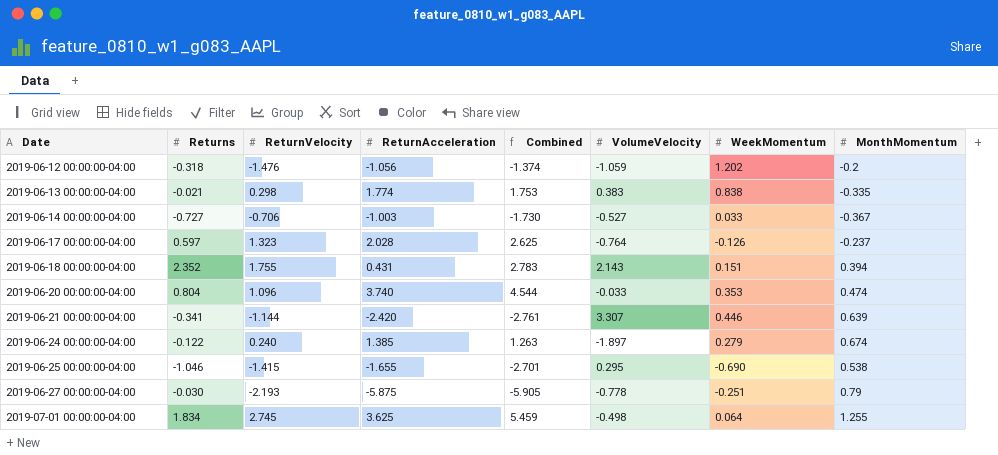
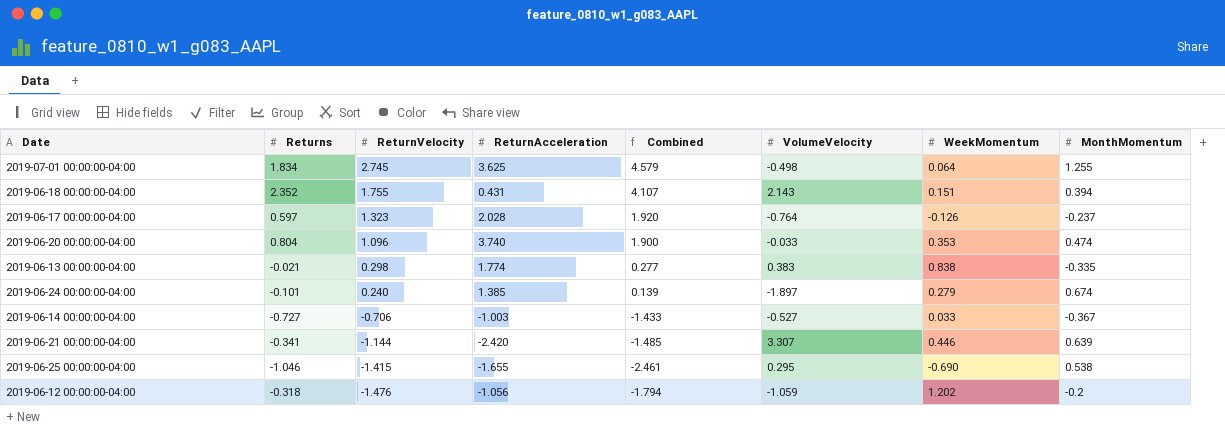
row order: Date ascending -> ReturnVelocity descending
column Combined | formula: [Returns] + [ReturnAcceleration] -> [Returns] + [ReturnVelocity]
row 2019-06-27 00:00:00-04:00: -0.030 | -2.193 | -5.875 | -5.905 | -0.778 | -0.251 | 0.79 -> none
2019-06-24 00:00:00-04:00 | Returns: -0.122 -> -0.101

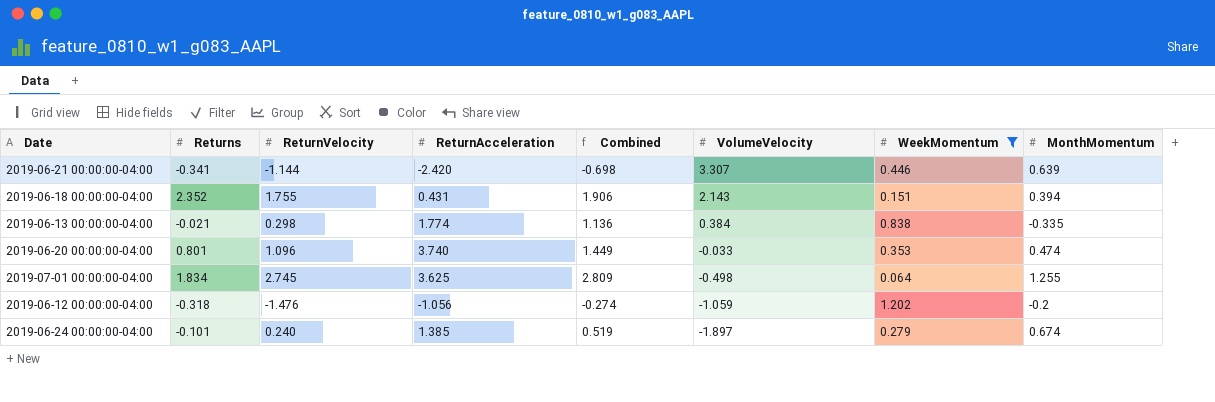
filter: none -> WeekMomentum >= 0.064
row order: ReturnVelocity descending -> VolumeVelocity descending
column Combined | formula: [Returns] + [ReturnVelocity] -> [ReturnVelocity] + [WeekMomentum]
2019-06-13 00:00:00-04:00 | VolumeVelocity: 0.383 -> 0.384
2019-06-20 00:00:00-04:00 | Returns: 0.804 -> 0.801

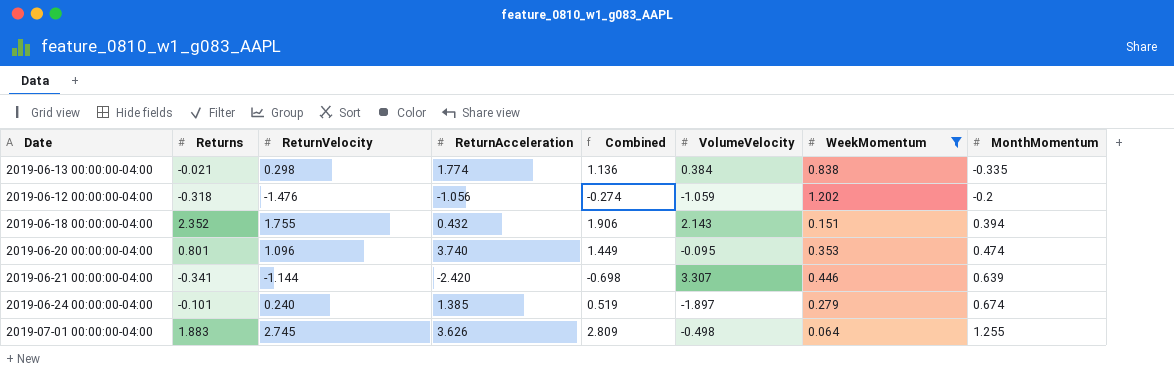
row order: VolumeVelocity descending -> MonthMomentum ascending
2019-06-18 00:00:00-04:00 | ReturnAcceleration: 0.431 -> 0.432
2019-06-20 00:00:00-04:00 | VolumeVelocity: -0.033 -> -0.095
2019-07-01 00:00:00-04:00 | Returns: 1.834 -> 1.883
2019-07-01 00:00:00-04:00 | ReturnAcceleration: 3.625 -> 3.626

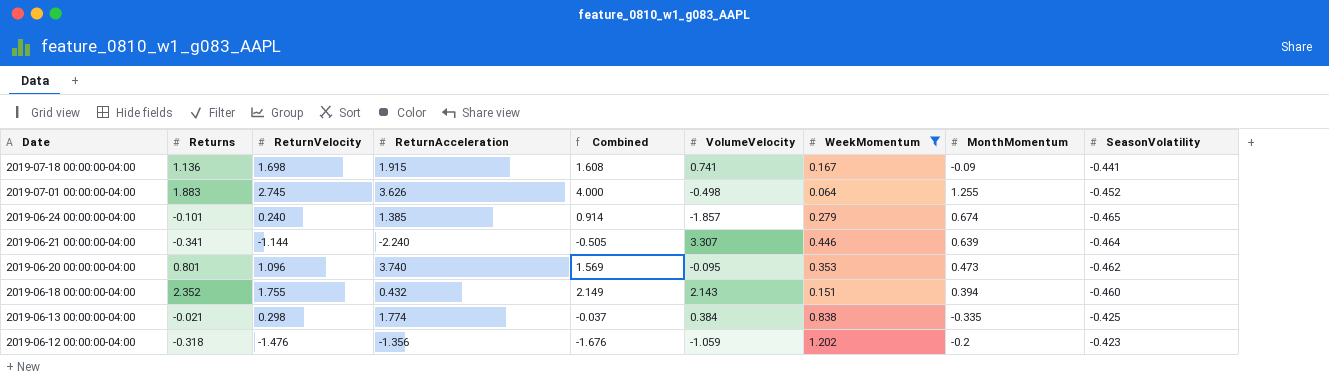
row order: MonthMomentum ascending -> Date descending
column Combined | formula: [ReturnVelocity] + [WeekMomentum] -> [ReturnVelocity] + [MonthMomentum]
column SeasonVolatility | position: none -> 9
row 2019-07-18 00:00:00-04:00: none -> 1.136 | 1.698 | 1.915 | 1.608 | 0.741 | 0.167 | -0.09 | -0.441
2019-06-24 00:00:00-04:00 | VolumeVelocity: -1.897 -> -1.857
2019-06-21 00:00:00-04:00 | ReturnAcceleration: -2.420 -> -2.240
2019-06-20 00:00:00-04:00 | MonthMomentum: 0.474 -> 0.473
2019-06-12 00:00:00-04:00 | ReturnAcceleration: -1.056 -> -1.356

